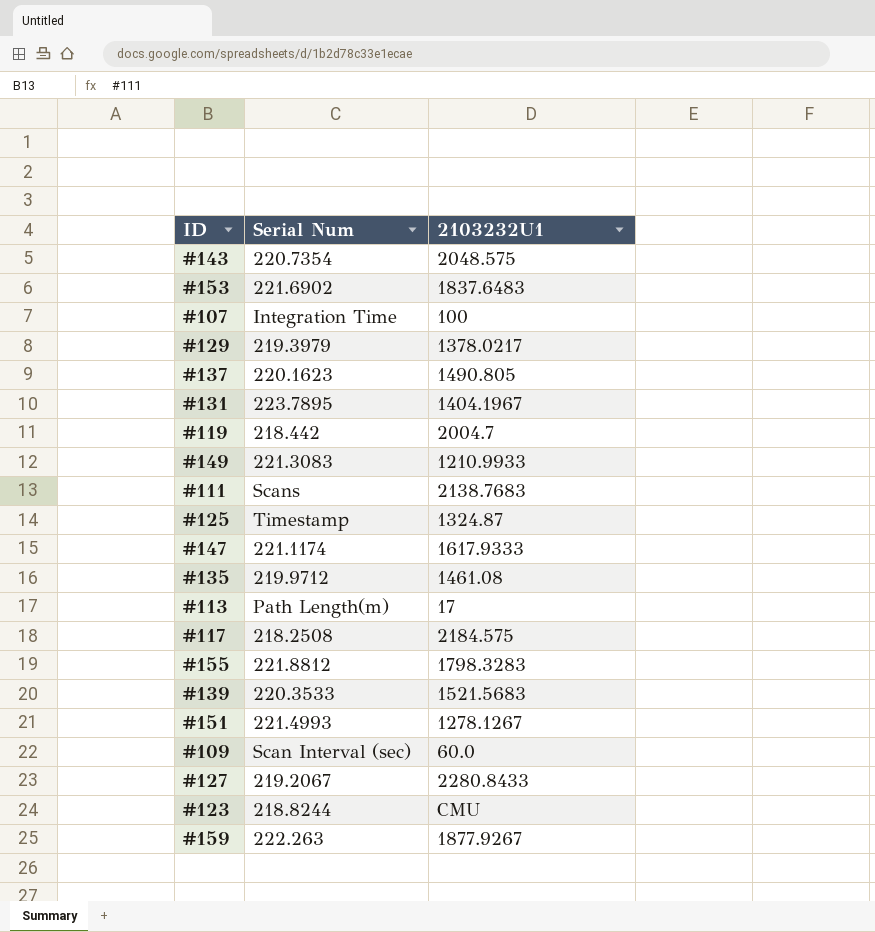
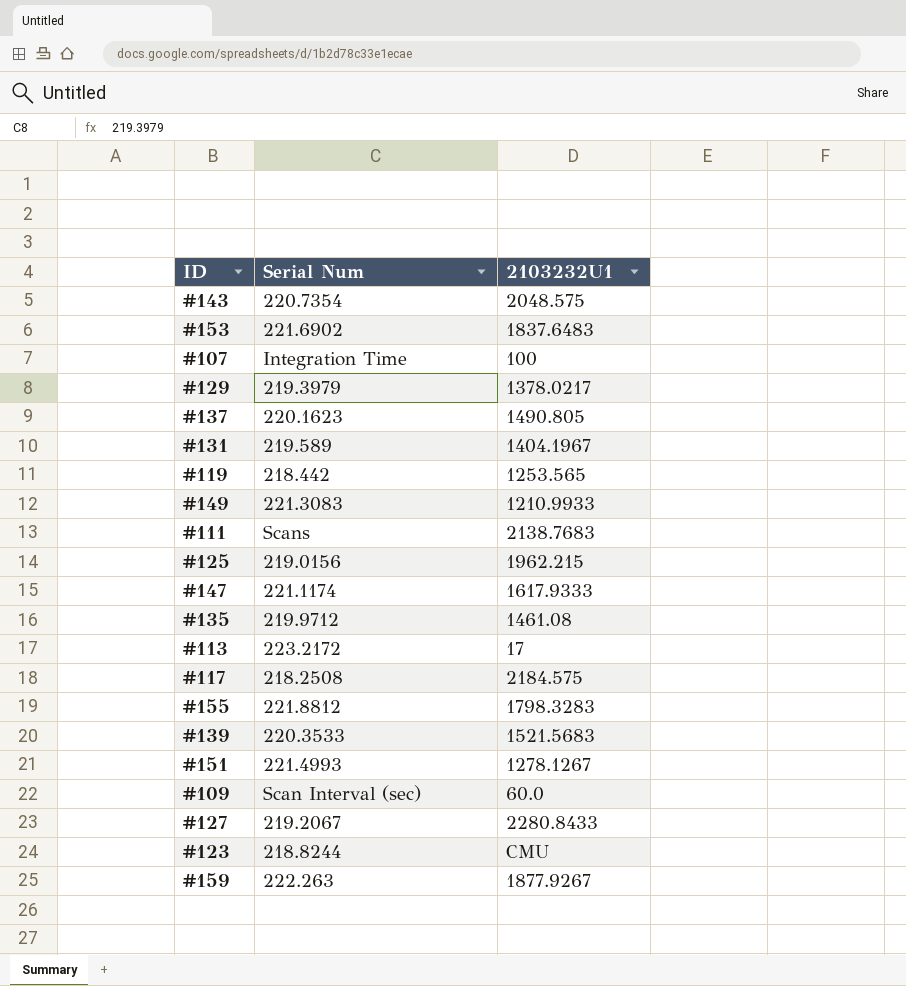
#131 | Serial Num: 223.7895 -> 219.589
#119 | 2103232U1: 2004.7 -> 1253.565
#125 | Serial Num: Timestamp -> 219.0156
#125 | 2103232U1: 1324.87 -> 1962.215
#113 | Serial Num: Path Length(m) -> 223.2172

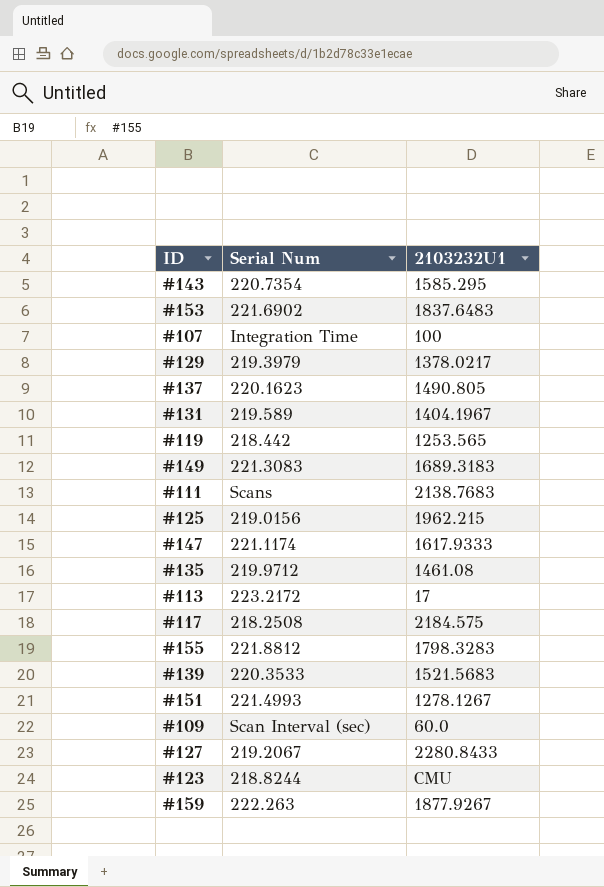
#143 | 2103232U1: 2048.575 -> 1585.295
#149 | 2103232U1: 1210.9933 -> 1689.3183

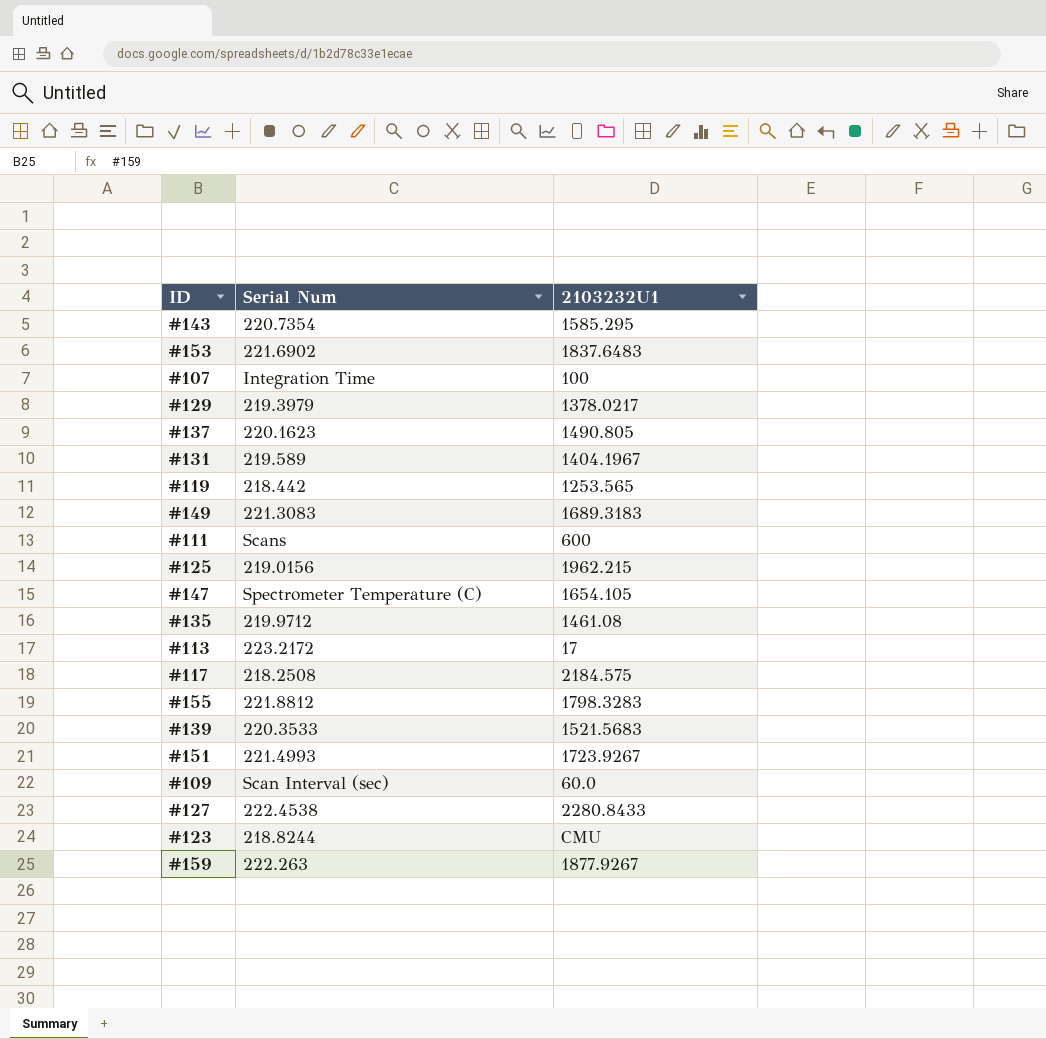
#111 | 2103232U1: 2138.7683 -> 600
#147 | Serial Num: 221.1174 -> Spectrometer Temperature (C)
#147 | 2103232U1: 1617.9333 -> 1654.105
#151 | 2103232U1: 1278.1267 -> 1723.9267
#127 | Serial Num: 219.2067 -> 222.4538

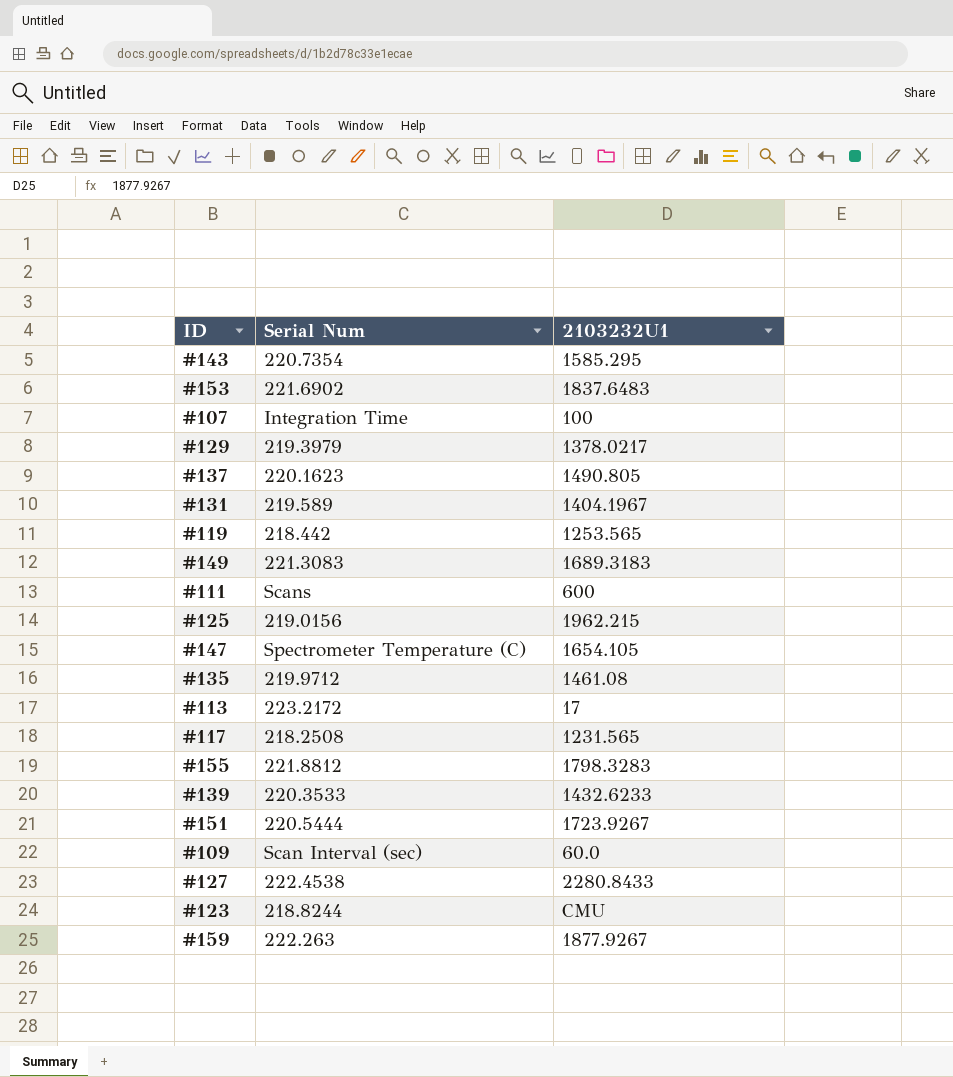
#117 | 2103232U1: 2184.575 -> 1231.565
#139 | 2103232U1: 1521.5683 -> 1432.6233
#151 | Serial Num: 221.4993 -> 220.5444

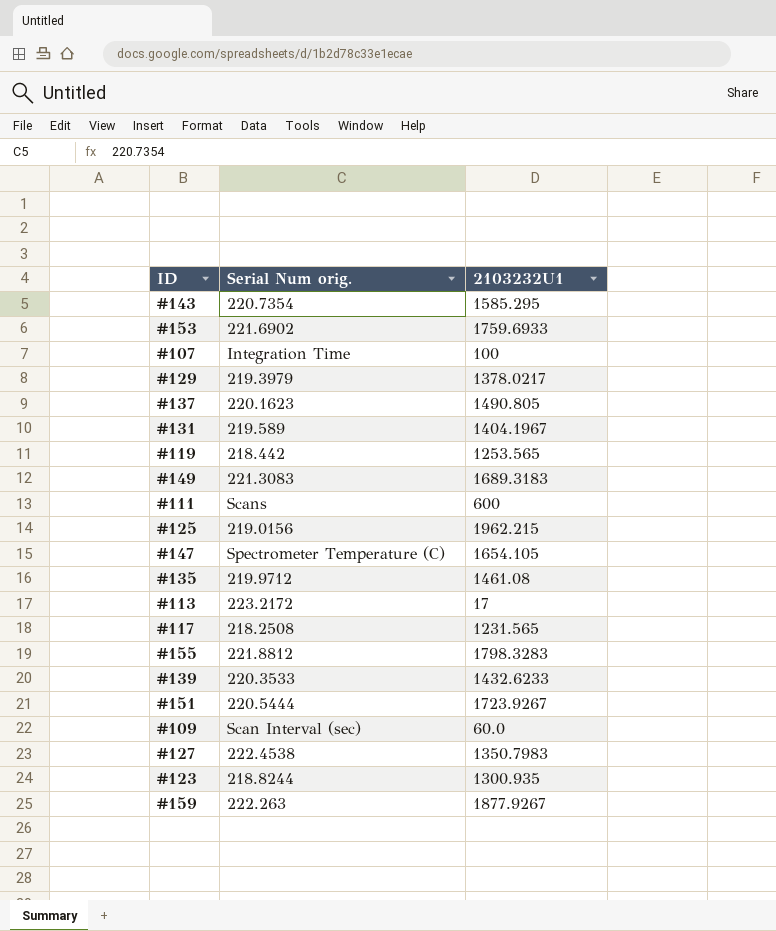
column name: Serial Num -> Serial Num orig.
#153 | 2103232U1: 1837.6483 -> 1759.6933
#127 | 2103232U1: 2280.8433 -> 1350.7983
#123 | 2103232U1: CMU -> 1300.935

